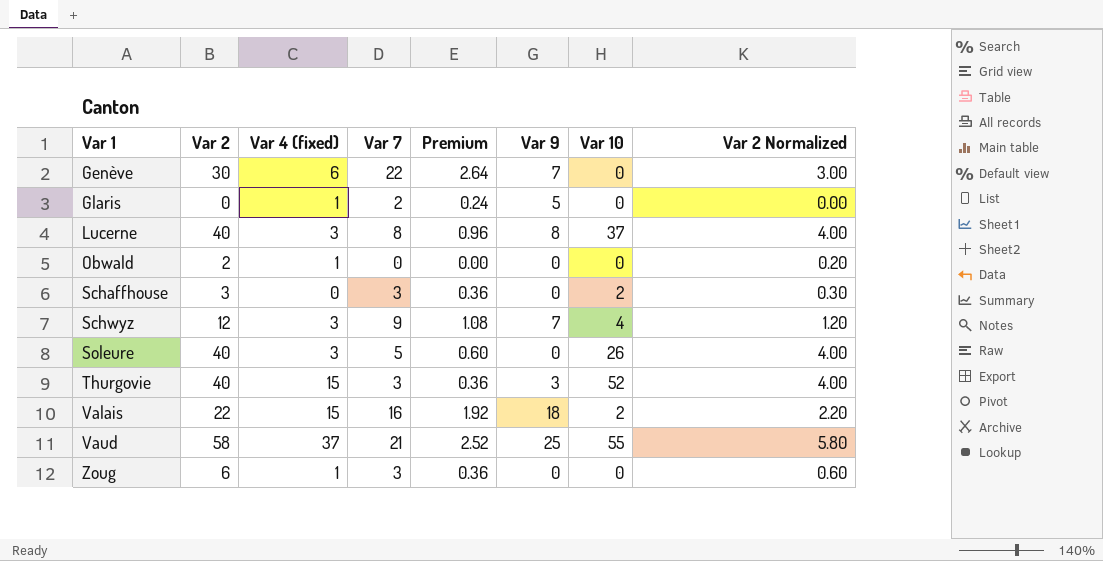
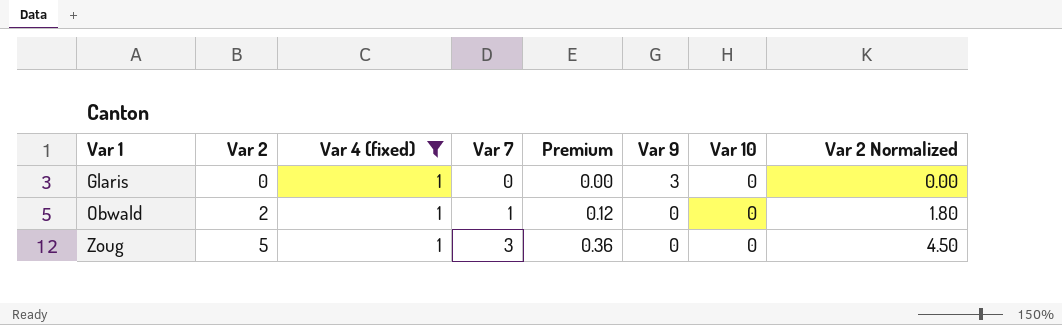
filter: none -> Var 4 (fixed) = 1
column Var 2 Normalized | formula: [Var 2] * 0.1 -> [Var 2] * 0.9
Glaris | Var 7: 2 -> 0
Glaris | Premium: 0.24 -> 0.00
Glaris | Var 9: 5 -> 3
Obwald | Var 7: 0 -> 1
Obwald | Premium: 0.00 -> 0.12
Zoug | Var 2: 6 -> 5

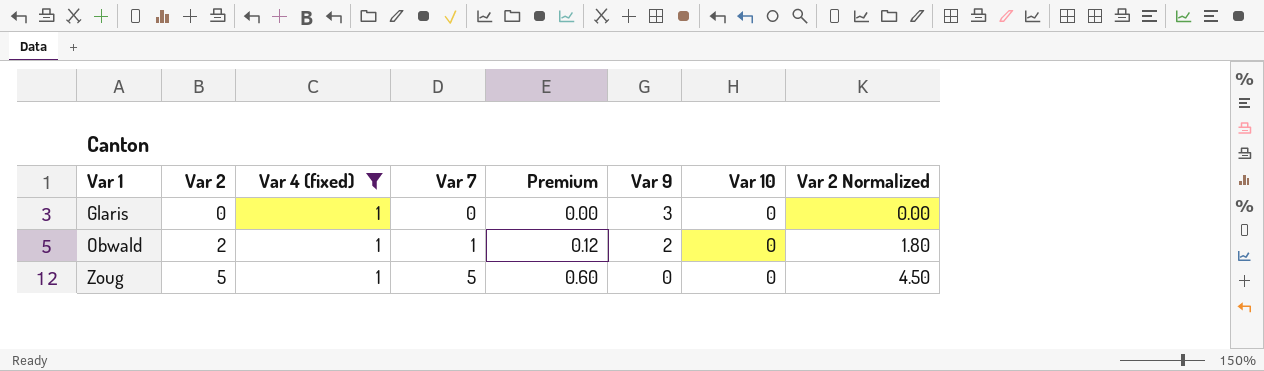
Obwald | Var 9: 0 -> 2
Zoug | Var 7: 3 -> 5
Zoug | Premium: 0.36 -> 0.60

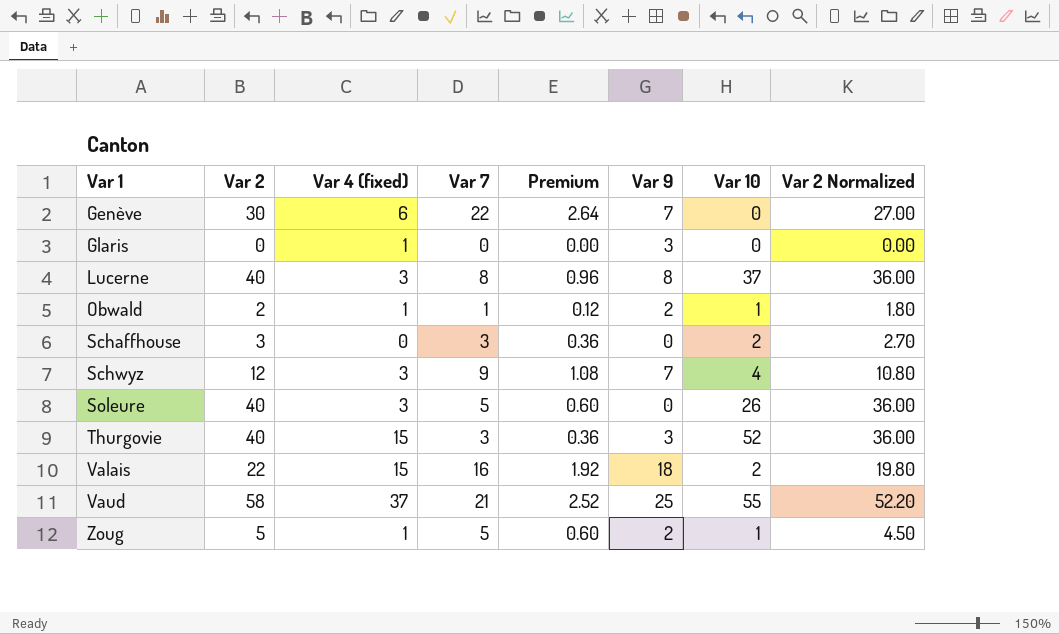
filter: Var 4 (fixed) = 1 -> none
Obwald | Var 10: 0 -> 1
Zoug | Var 9: 0 -> 2
Zoug | Var 10: 0 -> 1

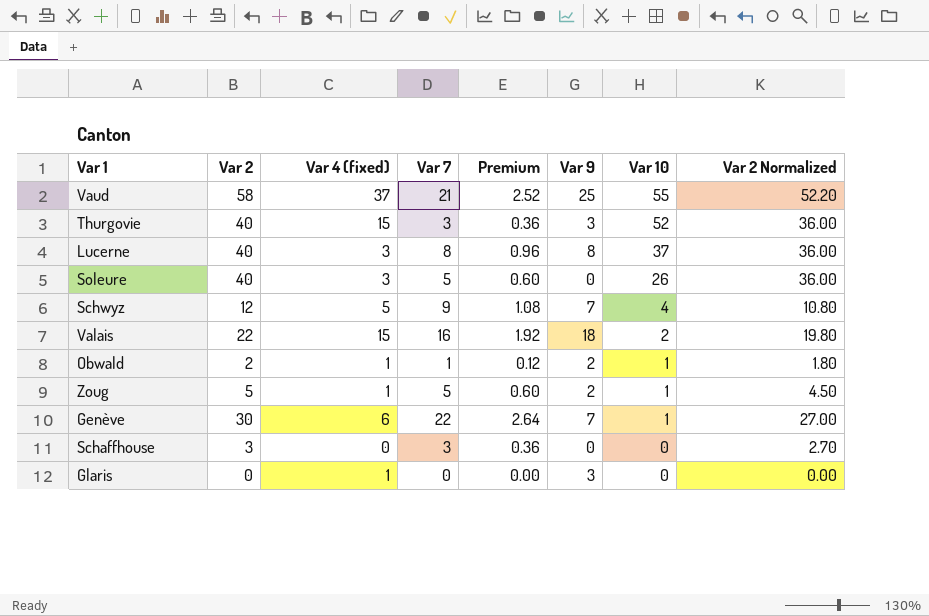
row order: Var 1 ascending -> Var 10 descending
Schwyz | Var 4 (fixed): 3 -> 5
Genève | Var 10: 0 -> 1
Schaffhouse | Var 10: 2 -> 0

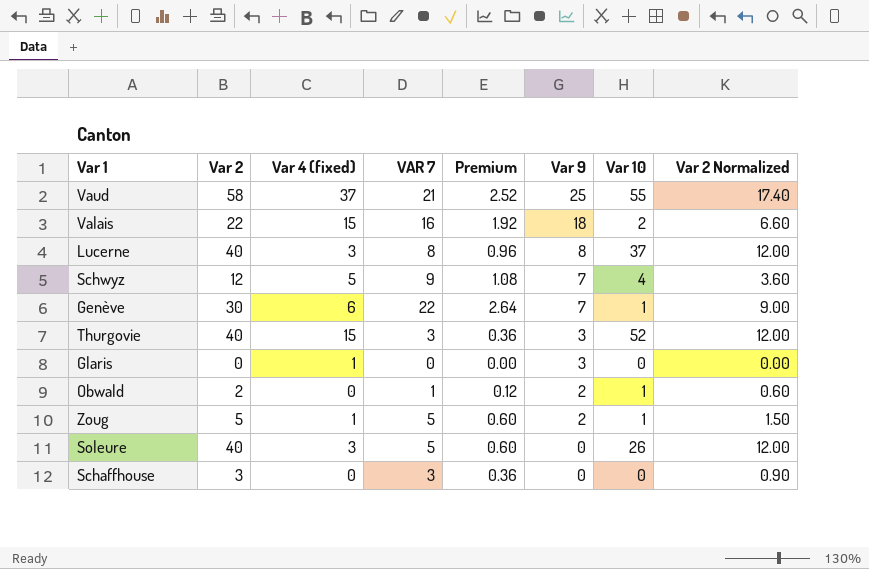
row order: Var 10 descending -> Var 9 descending
column name: Var 7 -> VAR 7
column Var 2 Normalized | formula: [Var 2] * 0.9 -> [Var 2] * 0.3
Obwald | Var 4 (fixed): 1 -> 0

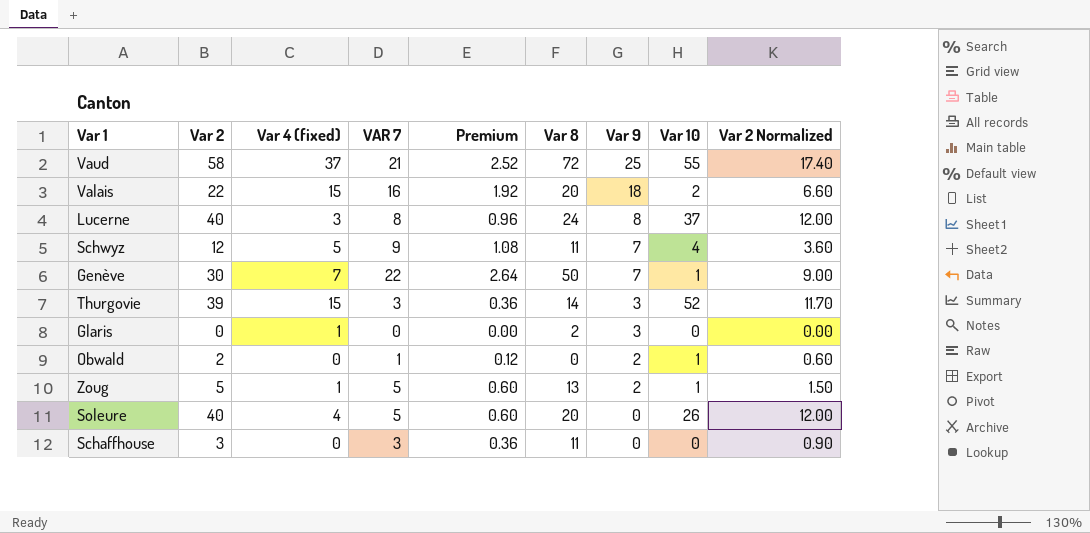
column Var 8 | position: none -> 6
Genève | Var 4 (fixed): 6 -> 7
Thurgovie | Var 2: 40 -> 39
Thurgovie | Var 2 Normalized: 12.00 -> 11.70
Soleure | Var 4 (fixed): 3 -> 4

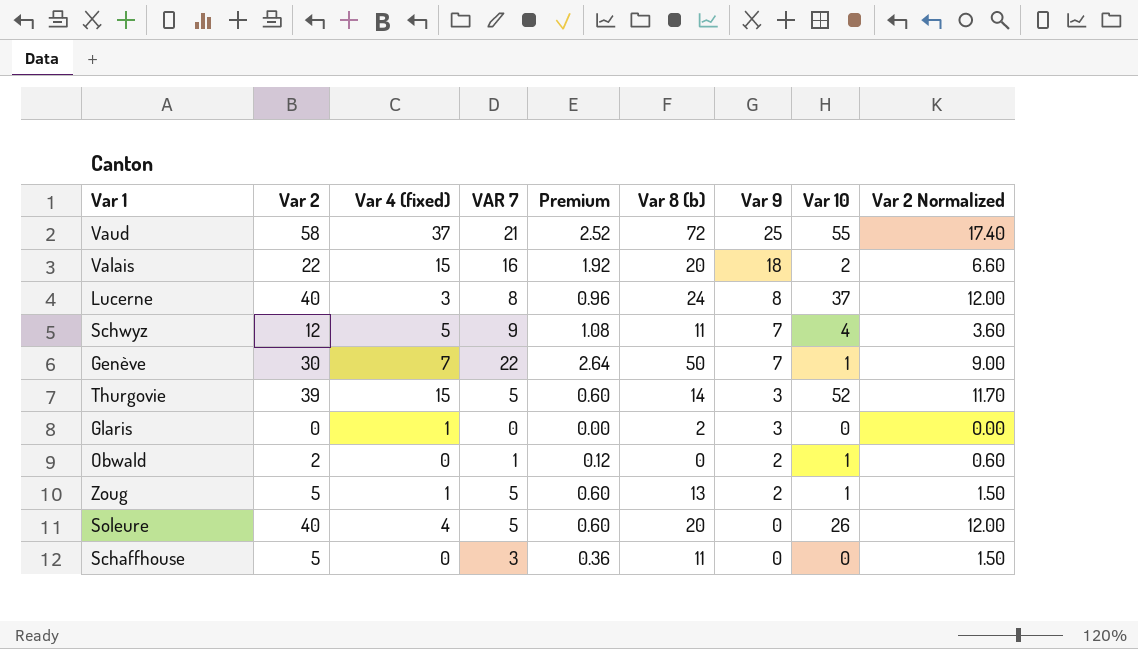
column name: Var 8 -> Var 8 (b)
Thurgovie | VAR 7: 3 -> 5
Thurgovie | Premium: 0.36 -> 0.60
Schaffhouse | Var 2: 3 -> 5
Schaffhouse | Var 2 Normalized: 0.90 -> 1.50

